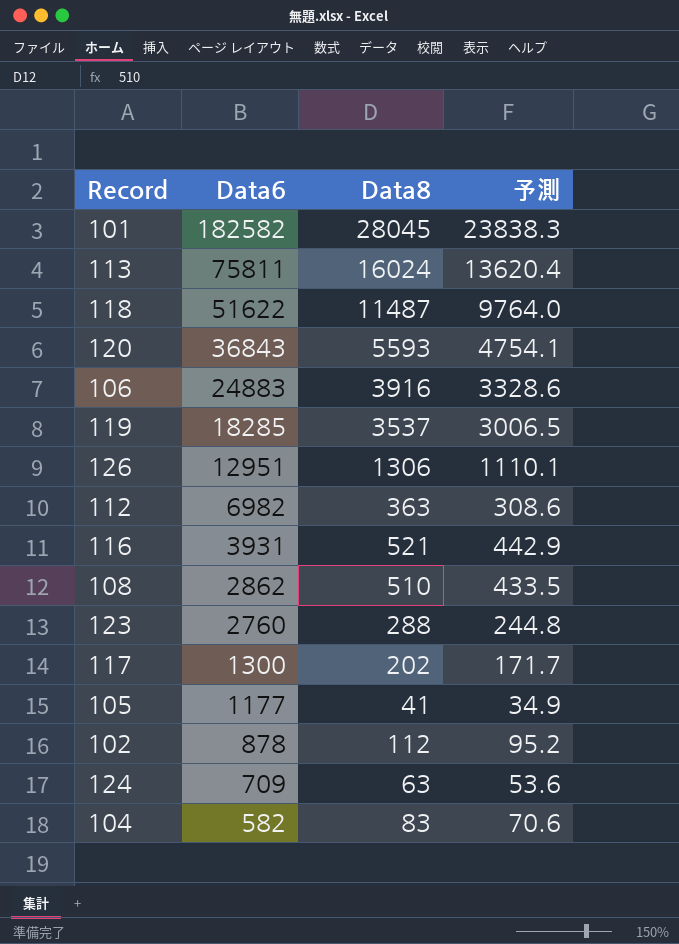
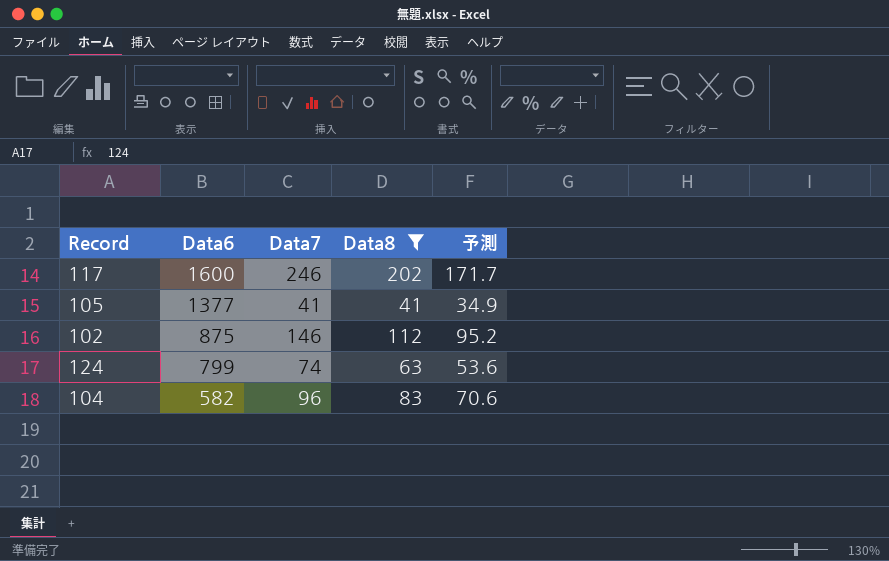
filter: none -> Data8 <= 202
column Data7 | position: none -> 3
117 | Data6: 1300 -> 1600
105 | Data6: 1177 -> 1377
102 | Data6: 878 -> 875
124 | Data6: 709 -> 799

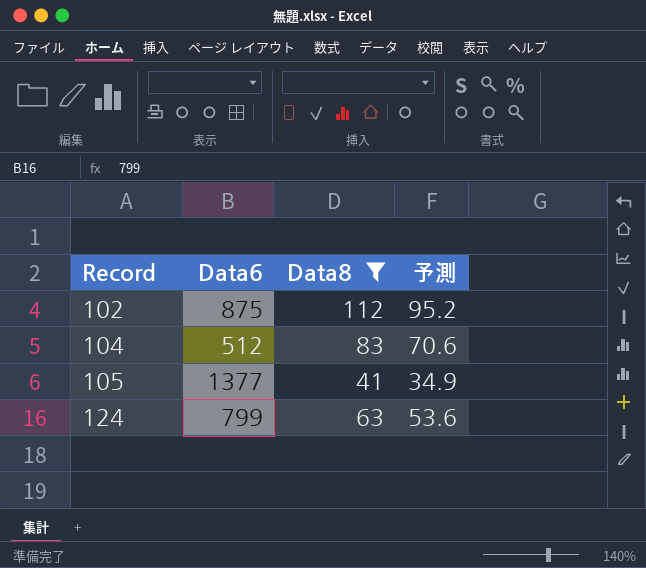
row order: Data6 descending -> Record ascending
column Data7 | position: 3 -> none
row 117: 1600 | 246 | 202 | 171.7 -> none
104 | Data6: 582 -> 512

